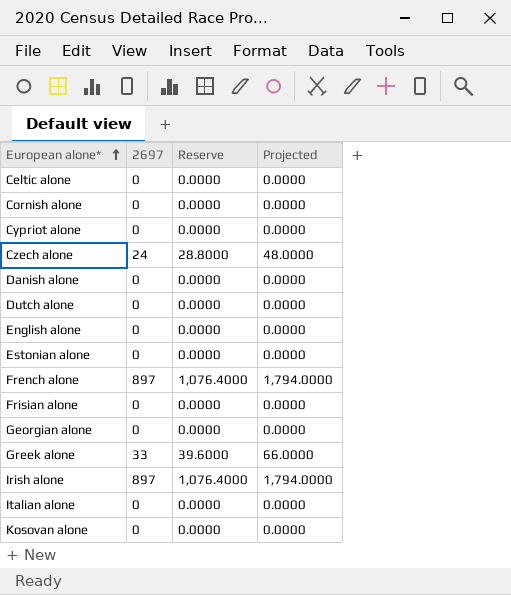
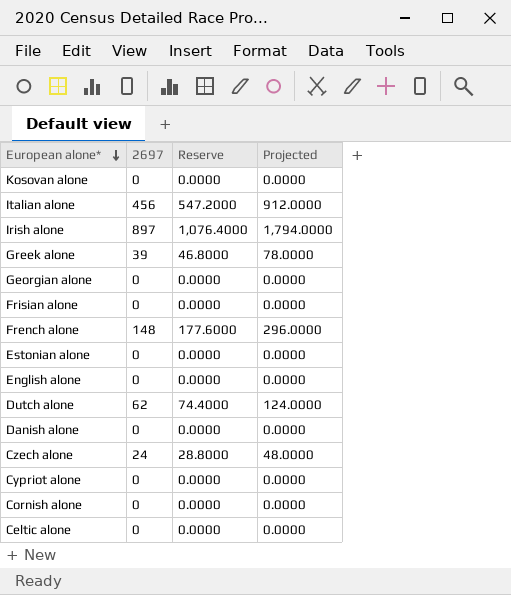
row order: European alone* ascending -> European alone* descending
Italian alone | 2697: 0 -> 456
Italian alone | Reserve: 0.0000 -> 547.2000
Italian alone | Projected: 0.0000 -> 912.0000
Greek alone | 2697: 33 -> 39
Greek alone | Reserve: 39.6000 -> 46.8000
Greek alone | Projected: 66.0000 -> 78.0000
French alone | 2697: 897 -> 148
French alone | Reserve: 1,076.4000 -> 177.6000
French alone | Projected: 1,794.0000 -> 296.0000
Dutch alone | 2697: 0 -> 62
Dutch alone | Reserve: 0.0000 -> 74.4000
Dutch alone | Projected: 0.0000 -> 124.0000

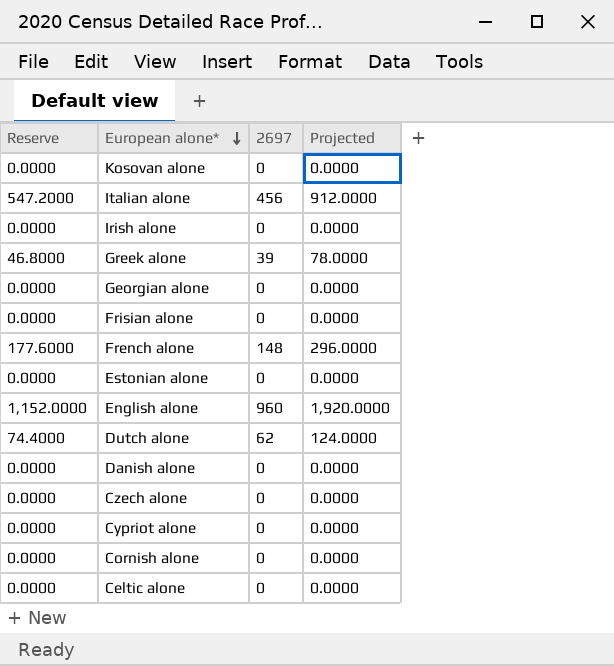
column Reserve | position: 3 -> 1
Irish alone | Reserve: 1,076.4000 -> 0.0000
Irish alone | 2697: 897 -> 0
Irish alone | Projected: 1,794.0000 -> 0.0000
English alone | Reserve: 0.0000 -> 1,152.0000
English alone | 2697: 0 -> 960
English alone | Projected: 0.0000 -> 1,920.0000
Czech alone | Reserve: 28.8000 -> 0.0000
Czech alone | 2697: 24 -> 0
Czech alone | Projected: 48.0000 -> 0.0000

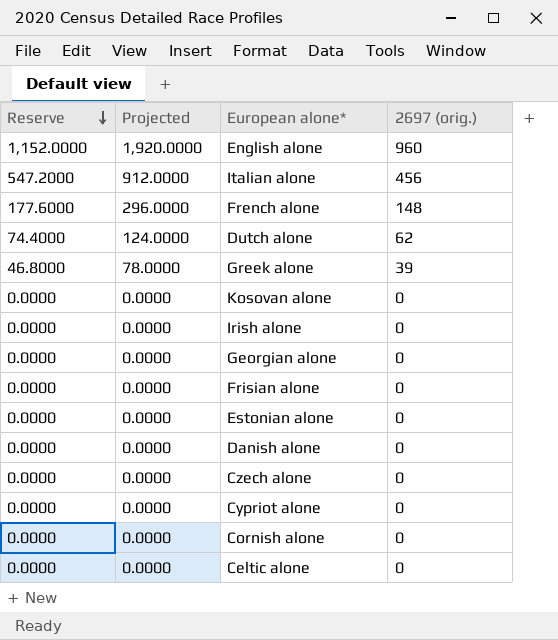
row order: European alone* descending -> Reserve descending
column Projected | position: 4 -> 2
column name: 2697 -> 2697 (orig.)

